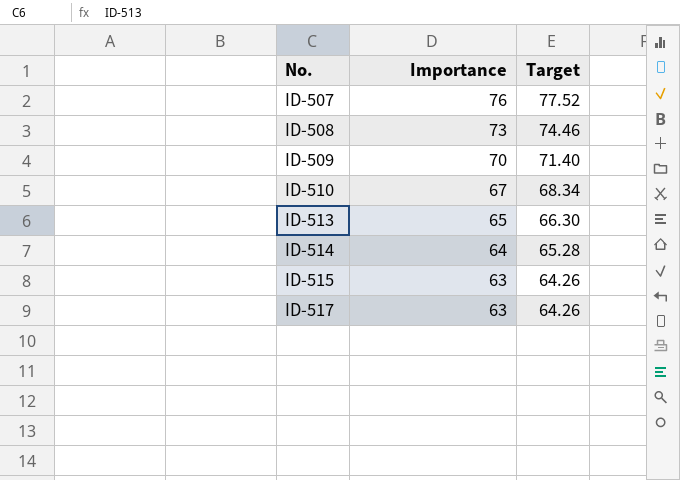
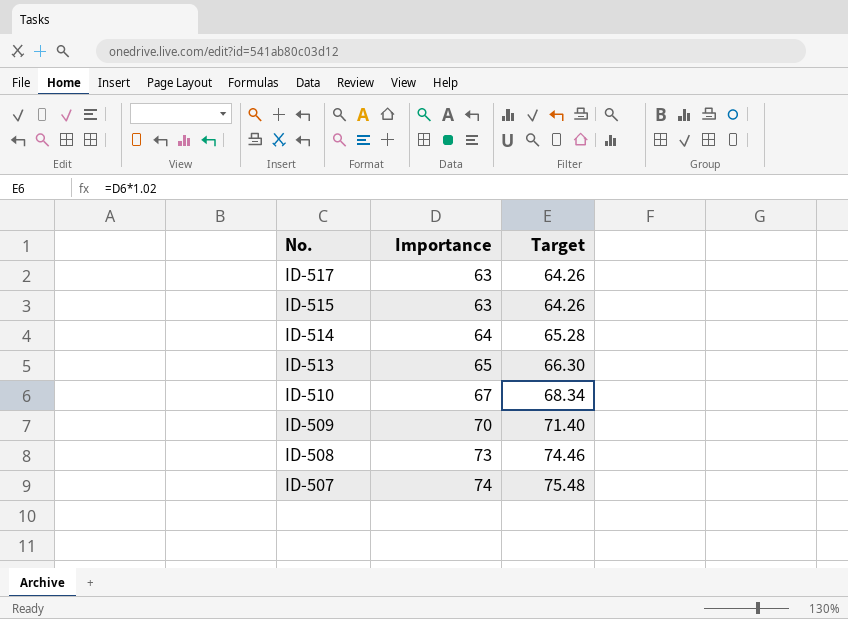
row order: No. ascending -> No. descending
ID-507 | Importance: 76 -> 74
ID-507 | Target: 77.52 -> 75.48

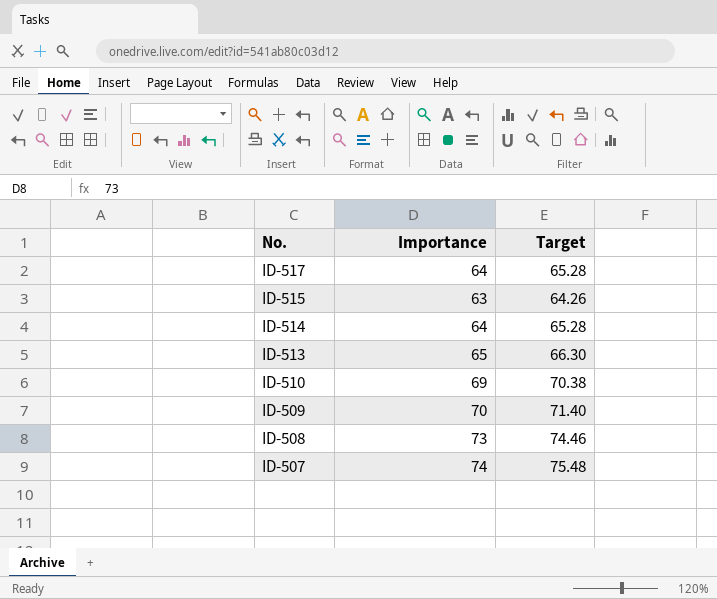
ID-517 | Importance: 63 -> 64
ID-517 | Target: 64.26 -> 65.28
ID-510 | Importance: 67 -> 69
ID-510 | Target: 68.34 -> 70.38

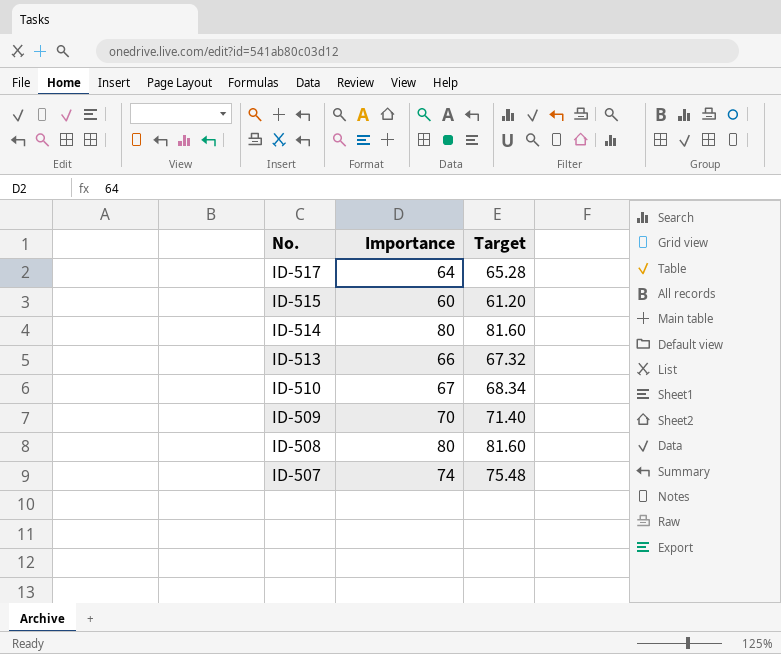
ID-515 | Importance: 63 -> 60
ID-515 | Target: 64.26 -> 61.20
ID-514 | Importance: 64 -> 80
ID-514 | Target: 65.28 -> 81.60
ID-513 | Importance: 65 -> 66
ID-513 | Target: 66.30 -> 67.32
ID-510 | Importance: 69 -> 67
ID-510 | Target: 70.38 -> 68.34
ID-508 | Importance: 73 -> 80
ID-508 | Target: 74.46 -> 81.60

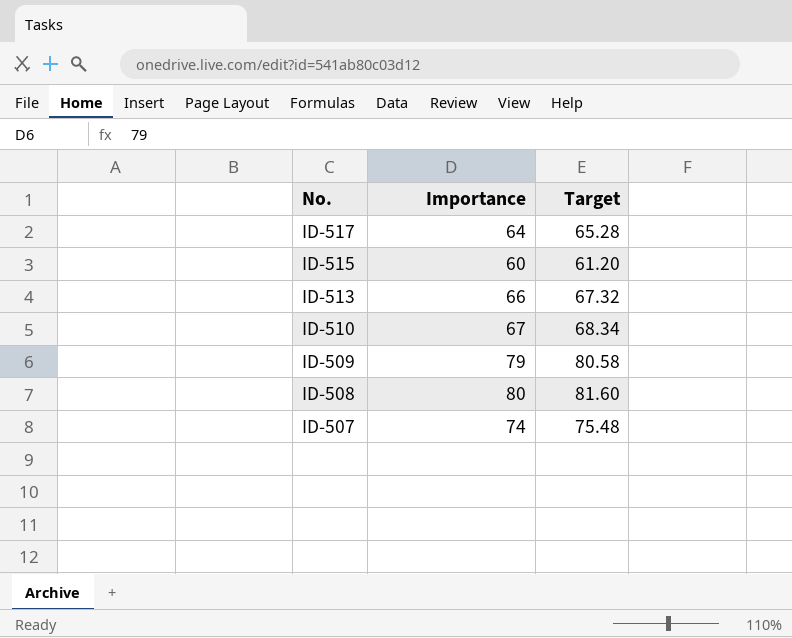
row ID-514: 80 | 81.60 -> none
ID-509 | Importance: 70 -> 79
ID-509 | Target: 71.40 -> 80.58

